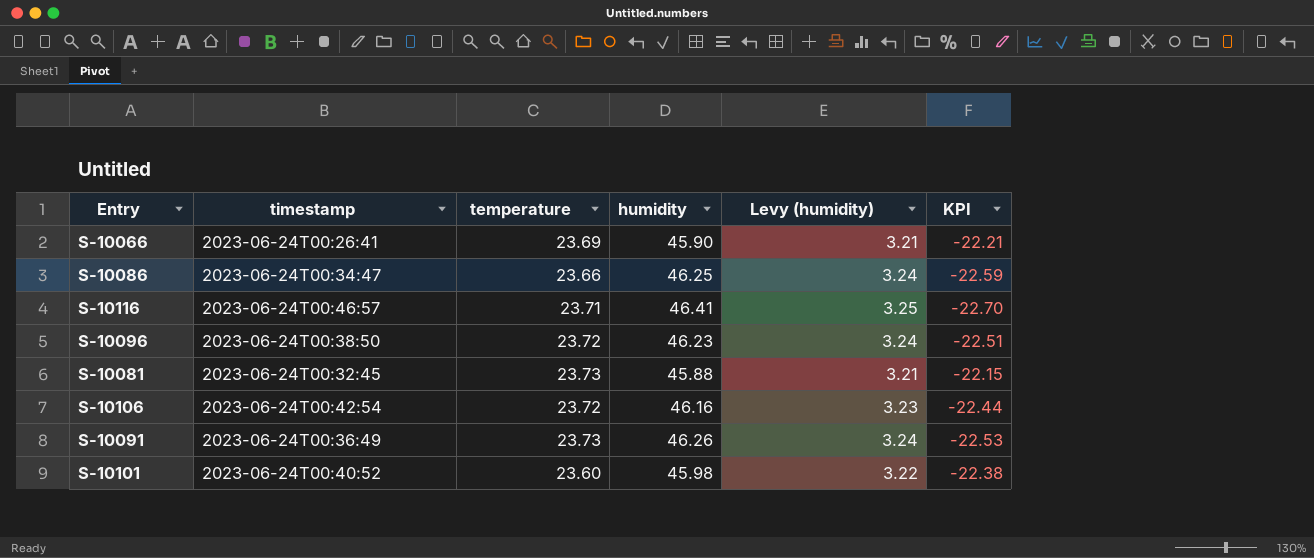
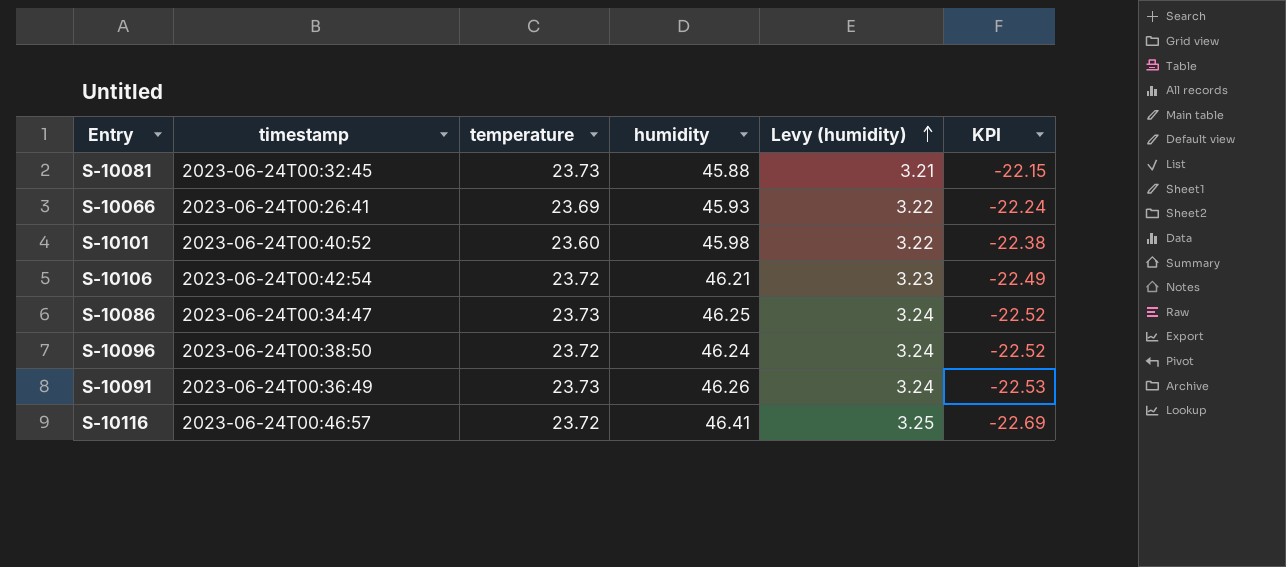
row order: none -> Levy (humidity) ascending
S-10066 | humidity: 45.90 -> 45.93
S-10066 | Levy (humidity): 3.21 -> 3.22
S-10066 | KPI: -22.21 -> -22.24
S-10106 | humidity: 46.16 -> 46.21
S-10106 | KPI: -22.44 -> -22.49
S-10086 | temperature: 23.66 -> 23.73
S-10086 | KPI: -22.59 -> -22.52
S-10096 | humidity: 46.23 -> 46.24
S-10096 | KPI: -22.51 -> -22.52
S-10116 | temperature: 23.71 -> 23.72
S-10116 | KPI: -22.70 -> -22.69

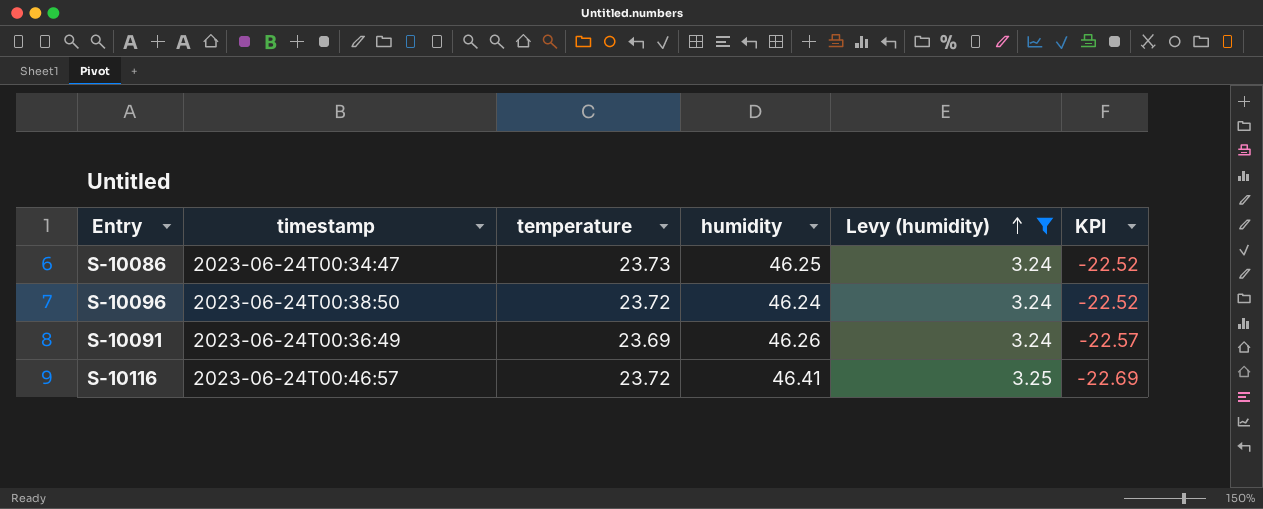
filter: none -> Levy (humidity) >= 3.24
S-10091 | temperature: 23.73 -> 23.69
S-10091 | KPI: -22.53 -> -22.57

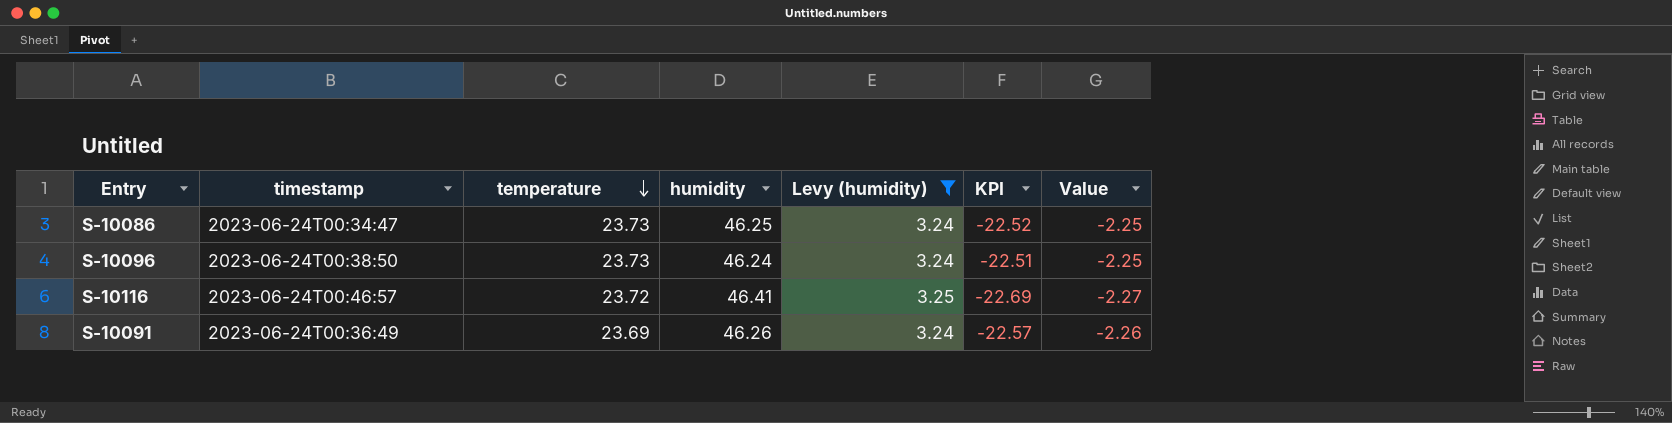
row order: Levy (humidity) ascending -> temperature descending
column Value | formula: none -> [KPI] * 0.1
S-10096 | temperature: 23.72 -> 23.73
S-10096 | KPI: -22.52 -> -22.51

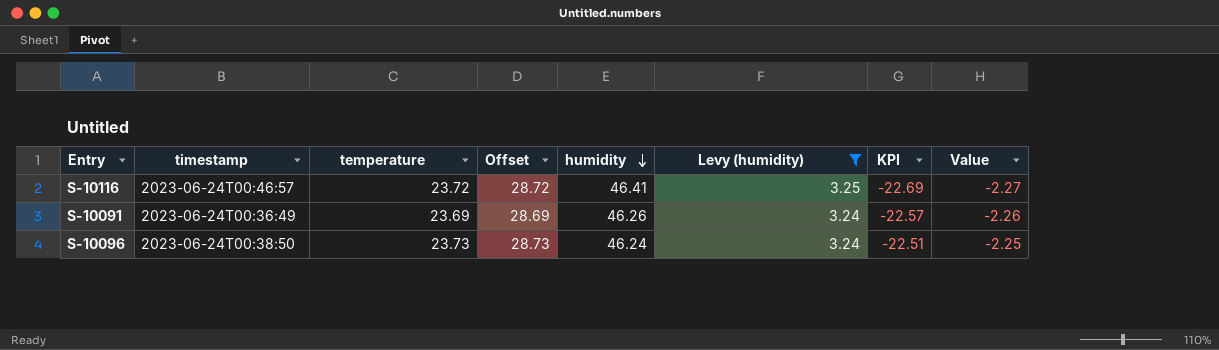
row order: temperature descending -> humidity descending
column Offset | formula: none -> [temperature] + 5
row S-10086: 2023-06-24T00:34:47 | 23.73 | 46.25 | 3.24 | -22.52 | -2.25 -> none

